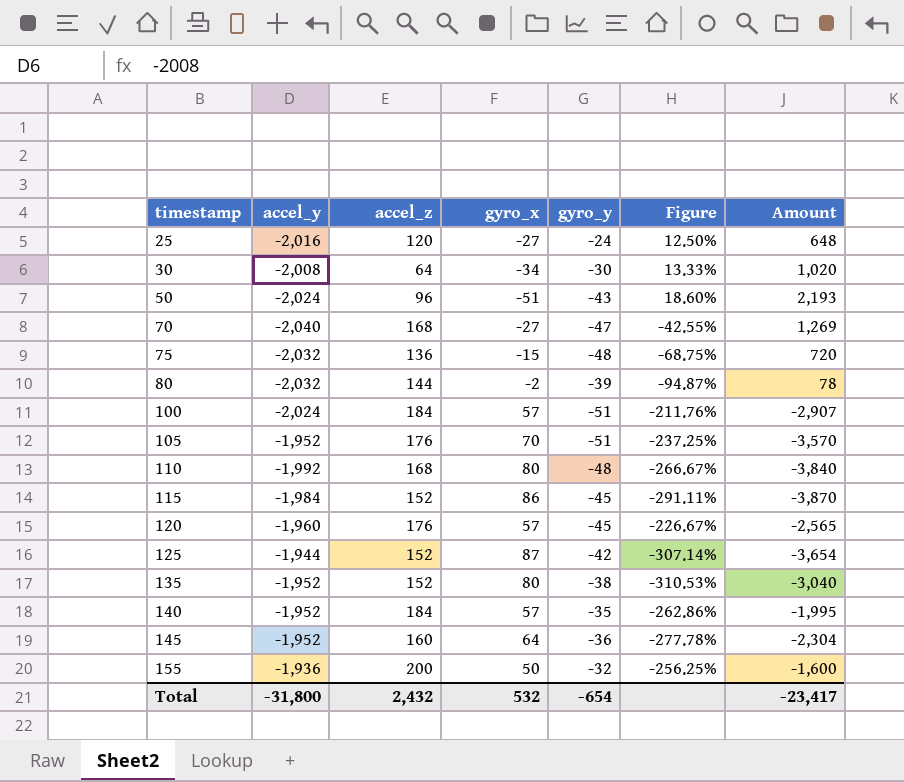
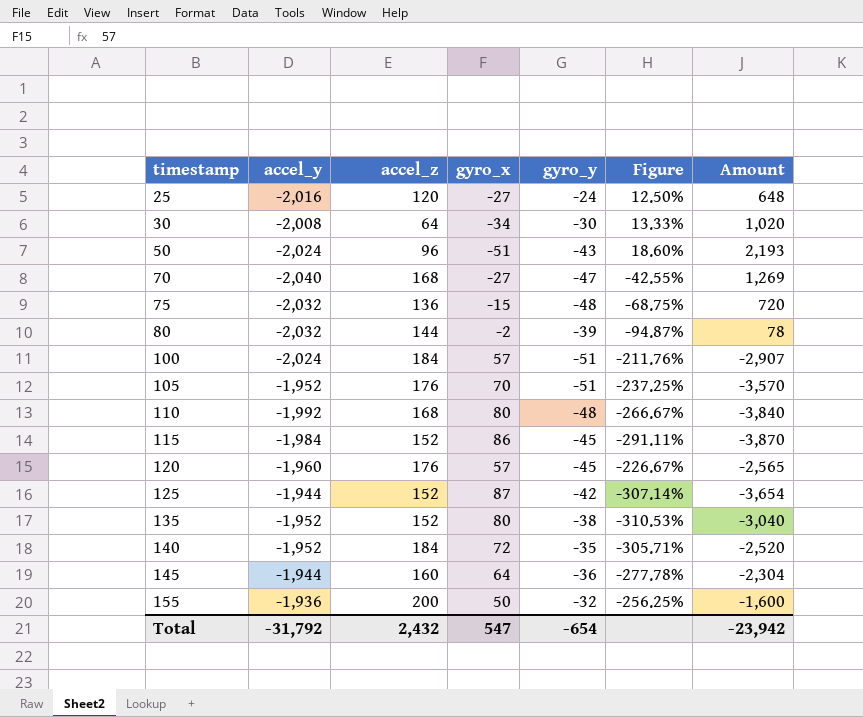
140 | gyro_x: 57 -> 72
140 | Figure: -262.86% -> -305.71%
140 | Amount: -1,995 -> -2,520
145 | accel_y: -1,952 -> -1,944
Total | accel_y: -31,800 -> -31,792
Total | gyro_x: 532 -> 547
Total | Amount: -23,417 -> -23,942

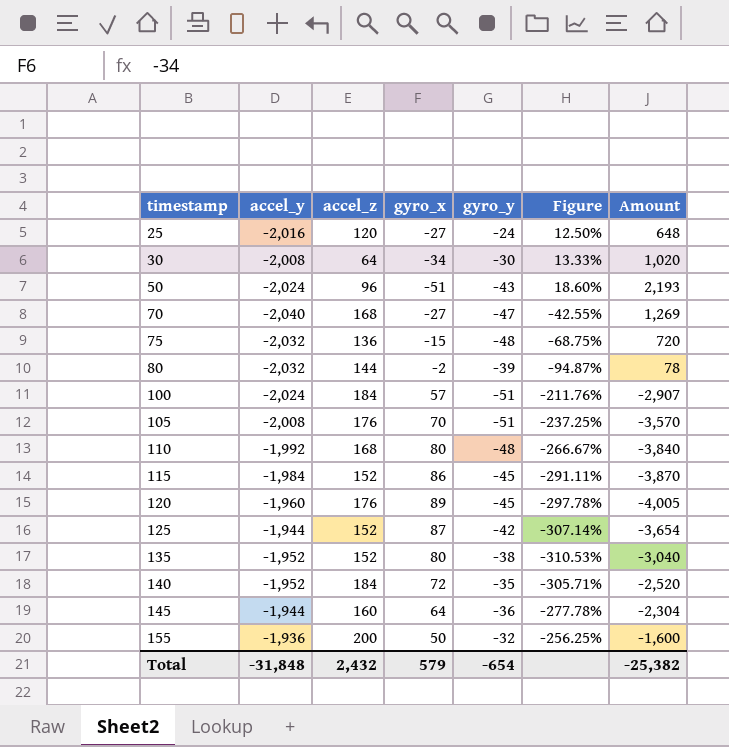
105 | accel_y: -1,952 -> -2,008
120 | gyro_x: 57 -> 89
120 | Figure: -226.67% -> -297.78%
120 | Amount: -2,565 -> -4,005
Total | accel_y: -31,792 -> -31,848
Total | gyro_x: 547 -> 579
Total | Amount: -23,942 -> -25,382

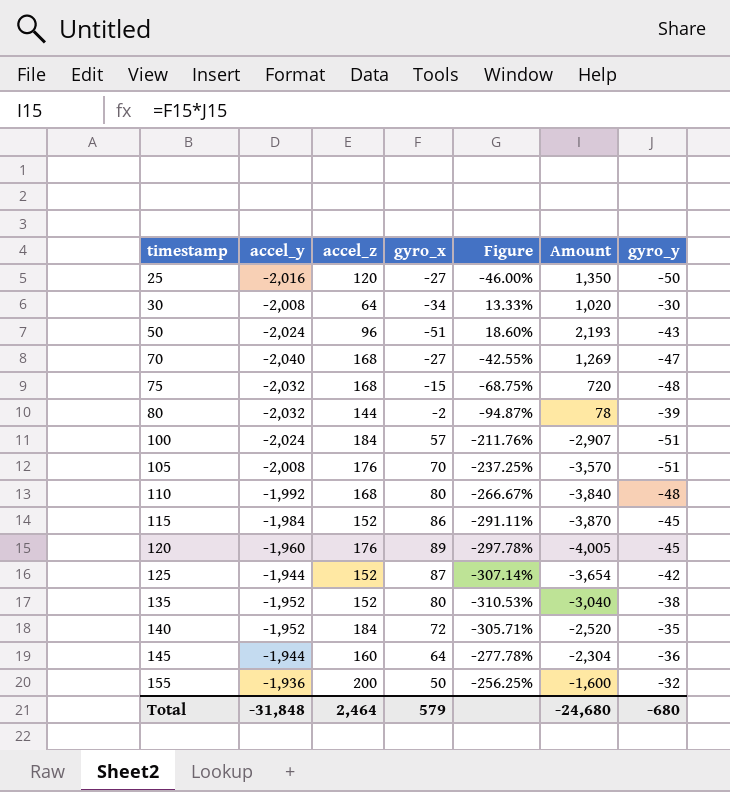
column gyro_y | position: 5 -> 7
25 | Figure: 12.50% -> -46.00%
25 | Amount: 648 -> 1,350
25 | gyro_y: -24 -> -50
75 | accel_z: 136 -> 168
Total | accel_z: 2,432 -> 2,464
Total | Amount: -25,382 -> -24,680
Total | gyro_y: -654 -> -680

